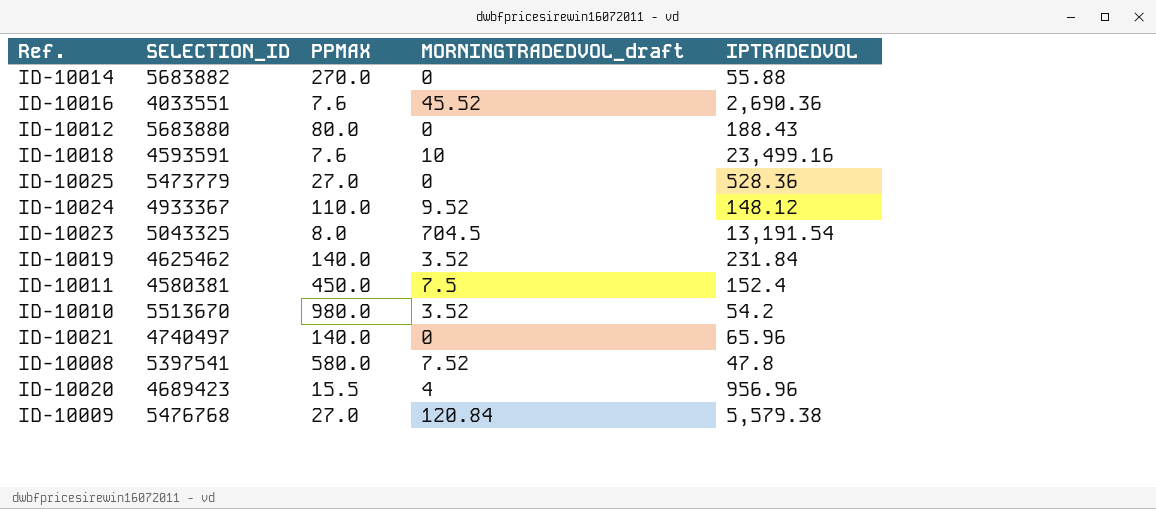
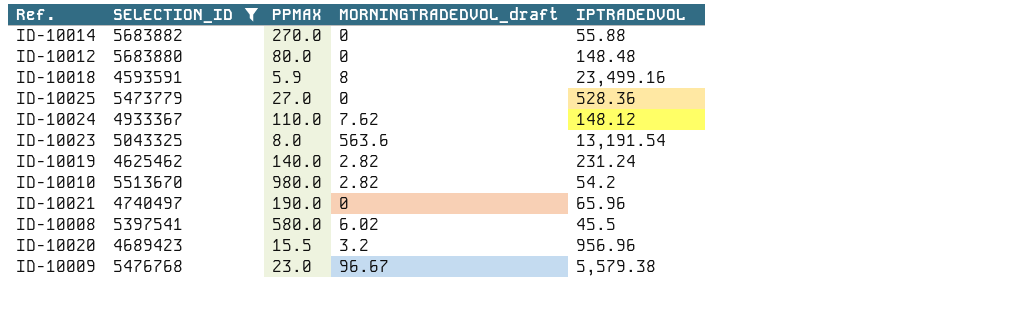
filter: none -> SELECTION_ID >= 4593591
ID-10012 | IPTRADEDVOL: 188.43 -> 148.48
ID-10018 | PPMAX: 7.6 -> 5.9
ID-10018 | MORNINGTRADEDVOL_draft: 10 -> 8
ID-10024 | MORNINGTRADEDVOL_draft: 9.52 -> 7.62
ID-10023 | MORNINGTRADEDVOL_draft: 704.5 -> 563.6
ID-10019 | MORNINGTRADEDVOL_draft: 3.52 -> 2.82
ID-10019 | IPTRADEDVOL: 231.84 -> 231.24
ID-10010 | MORNINGTRADEDVOL_draft: 3.52 -> 2.82
ID-10021 | PPMAX: 140.0 -> 190.0
ID-10008 | MORNINGTRADEDVOL_draft: 7.52 -> 6.02
ID-10008 | IPTRADEDVOL: 47.8 -> 45.5
ID-10020 | MORNINGTRADEDVOL_draft: 4 -> 3.2
ID-10009 | PPMAX: 27.0 -> 23.0
ID-10009 | MORNINGTRADEDVOL_draft: 120.84 -> 96.67

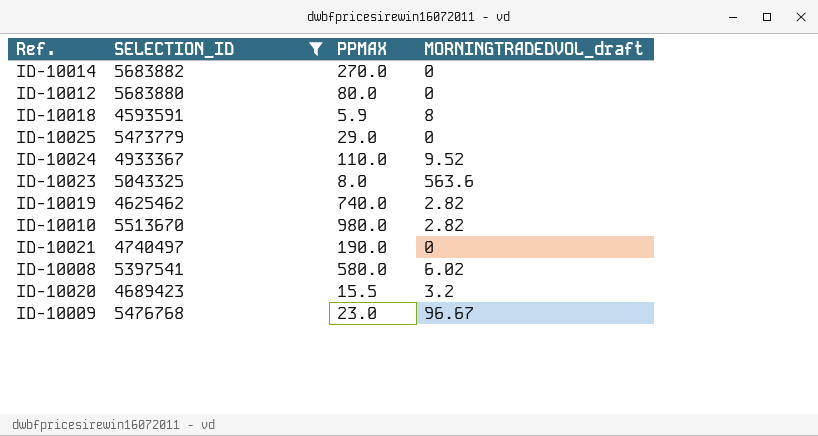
column IPTRADEDVOL | position: 5 -> none
ID-10025 | PPMAX: 27.0 -> 29.0
ID-10024 | MORNINGTRADEDVOL_draft: 7.62 -> 9.52
ID-10019 | PPMAX: 140.0 -> 740.0

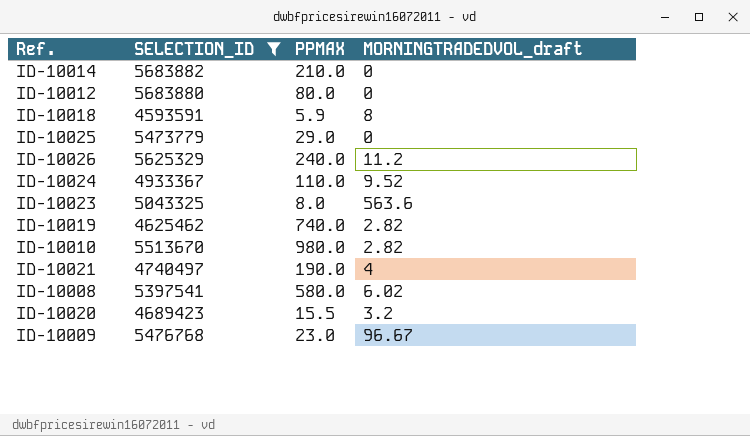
ID-10014 | PPMAX: 270.0 -> 210.0
row ID-10026: none -> 5625329 | 240.0 | 11.2
ID-10021 | MORNINGTRADEDVOL_draft: 0 -> 4

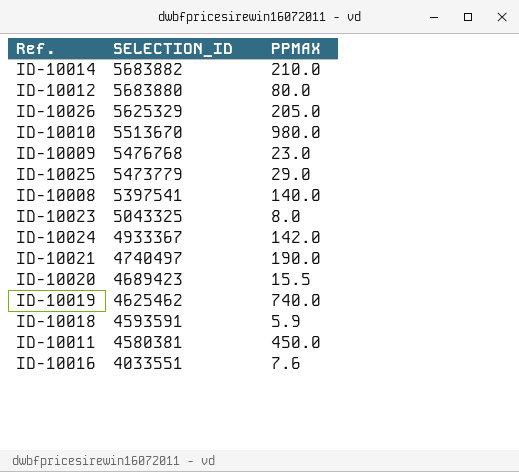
filter: SELECTION_ID >= 4593591 -> none
row order: none -> SELECTION_ID descending
column MORNINGTRADEDVOL_draft | position: 4 -> none
ID-10026 | PPMAX: 240.0 -> 205.0
ID-10008 | PPMAX: 580.0 -> 140.0
ID-10024 | PPMAX: 110.0 -> 142.0

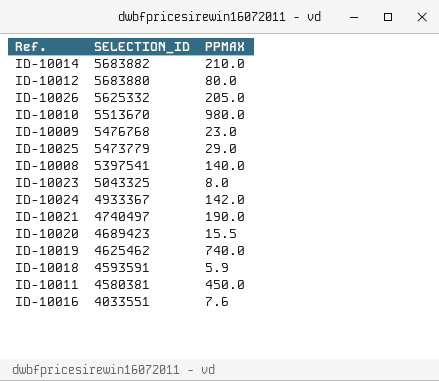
ID-10026 | SELECTION_ID: 5625329 -> 5625332

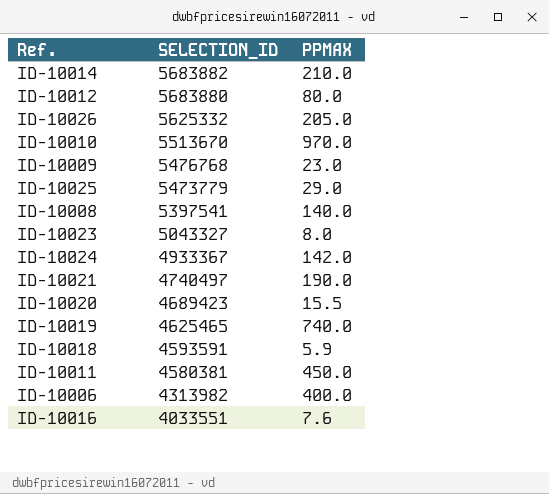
ID-10010 | PPMAX: 980.0 -> 970.0
ID-10023 | SELECTION_ID: 5043325 -> 5043327
ID-10019 | SELECTION_ID: 4625462 -> 4625465
row ID-10006: none -> 4313982 | 400.0

